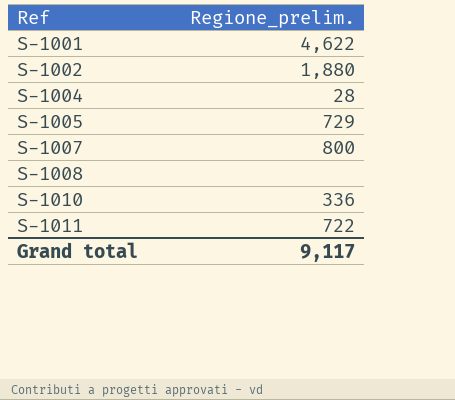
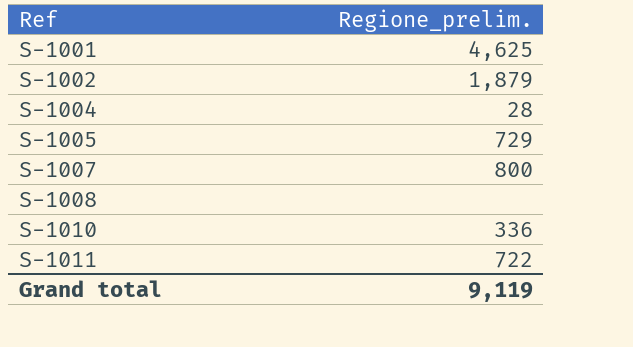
S-1001 | Regione_prelim.: 4,622 -> 4,625
S-1002 | Regione_prelim.: 1,880 -> 1,879
Grand total | Regione_prelim.: 9,117 -> 9,119

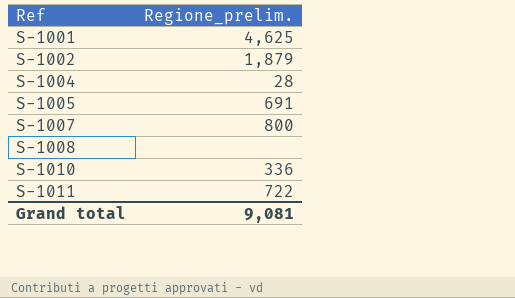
S-1005 | Regione_prelim.: 729 -> 691
Grand total | Regione_prelim.: 9,119 -> 9,081

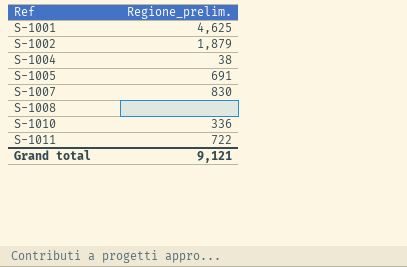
S-1004 | Regione_prelim.: 28 -> 38
S-1007 | Regione_prelim.: 800 -> 830
Grand total | Regione_prelim.: 9,081 -> 9,121

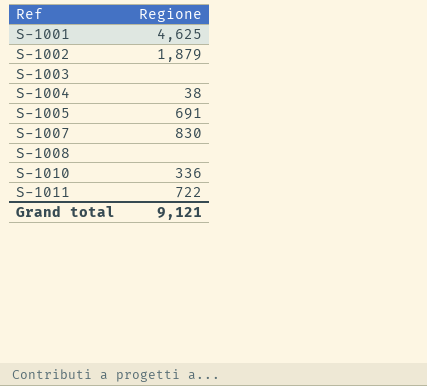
column name: Regione_prelim. -> Regione
row S-1003: none -> none

